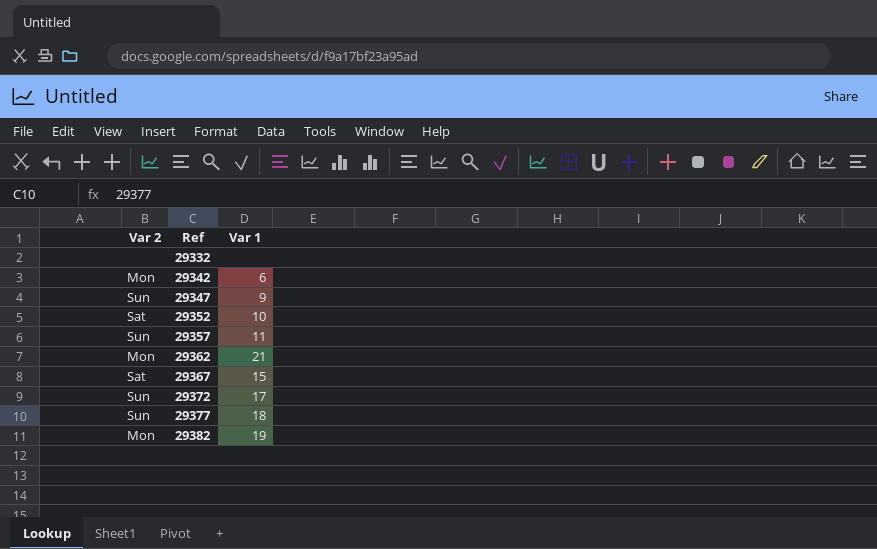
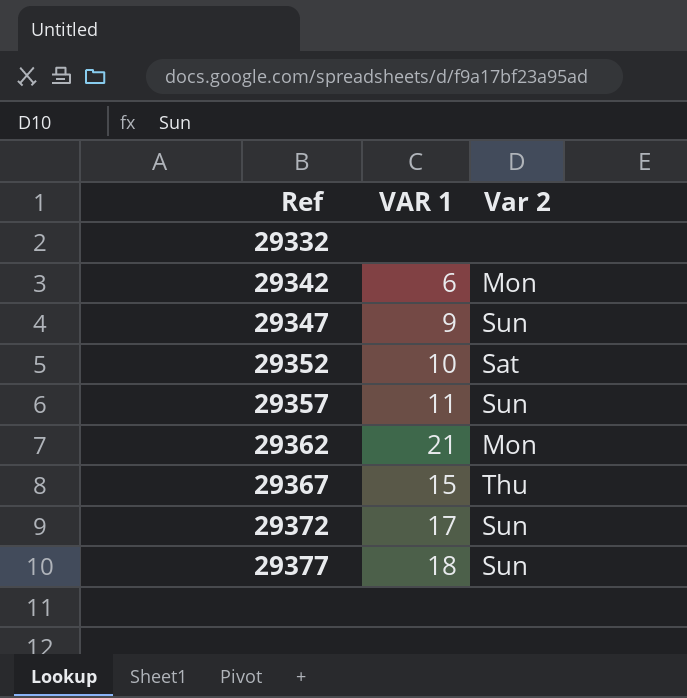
column name: Var 1 -> VAR 1
column Var 2 | position: 1 -> 3
row 29382: Mon | 19 -> none
29367 | Var 2: Sat -> Thu

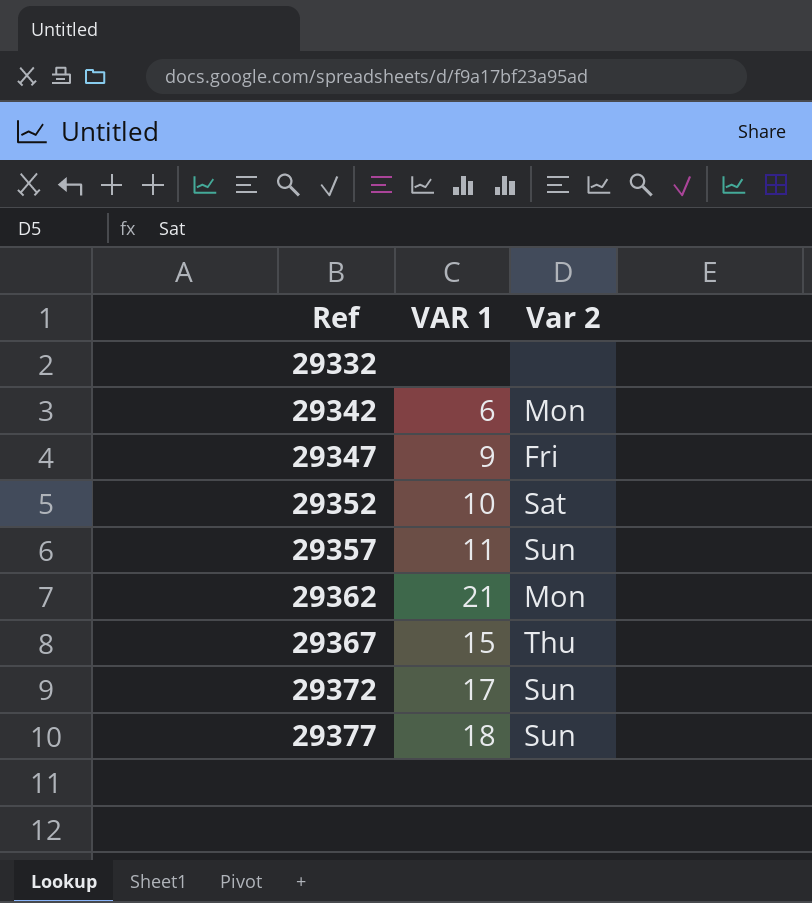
29347 | Var 2: Sun -> Fri

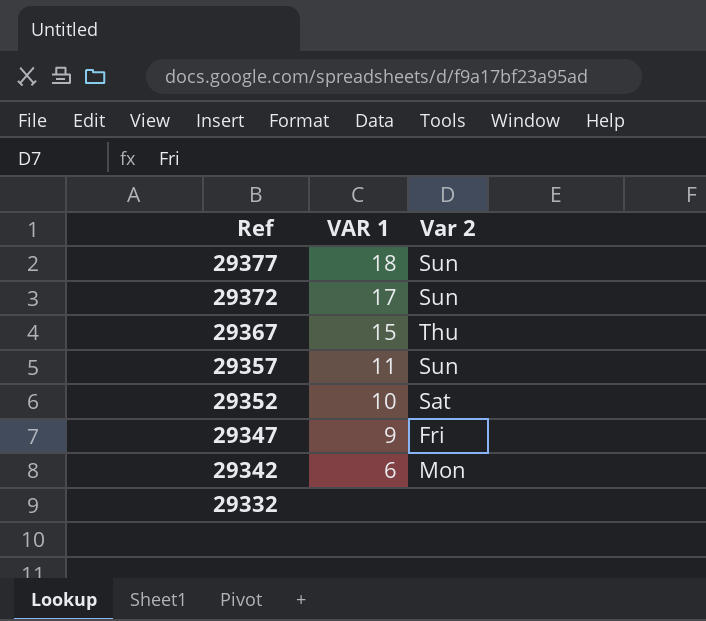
row order: Ref ascending -> Ref descending
row 29362: 21 | Mon -> none

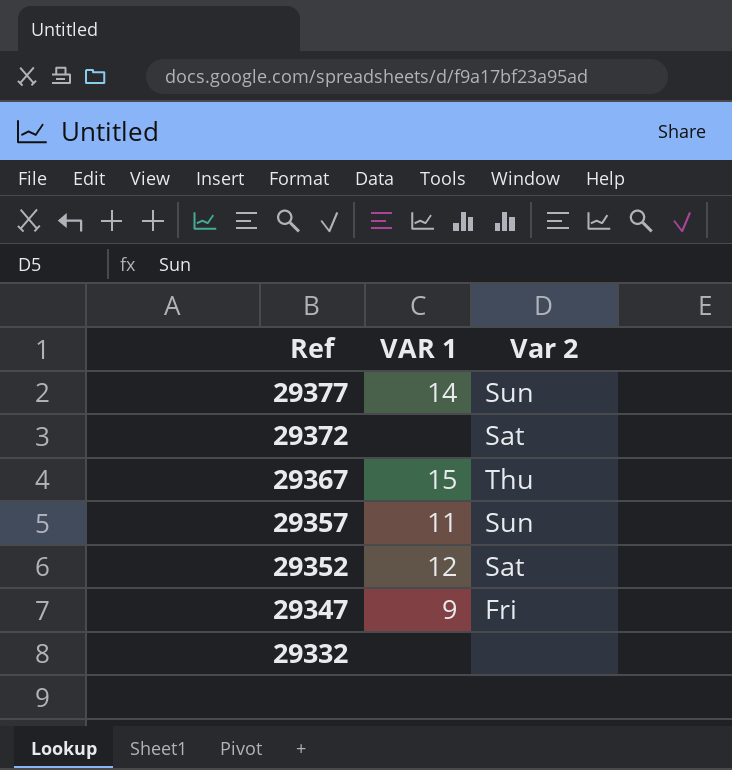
row 29342: 6 | Mon -> none
29377 | VAR 1: 18 -> 14
29372 | VAR 1: 17 -> none
29372 | Var 2: Sun -> Sat
29352 | VAR 1: 10 -> 12

